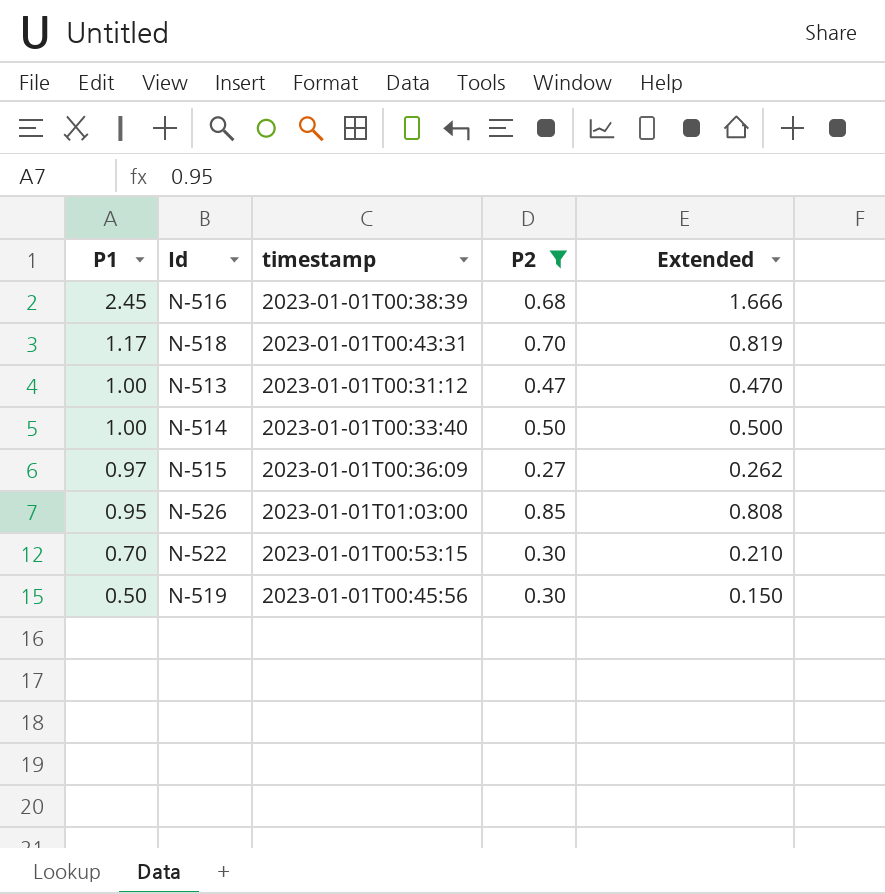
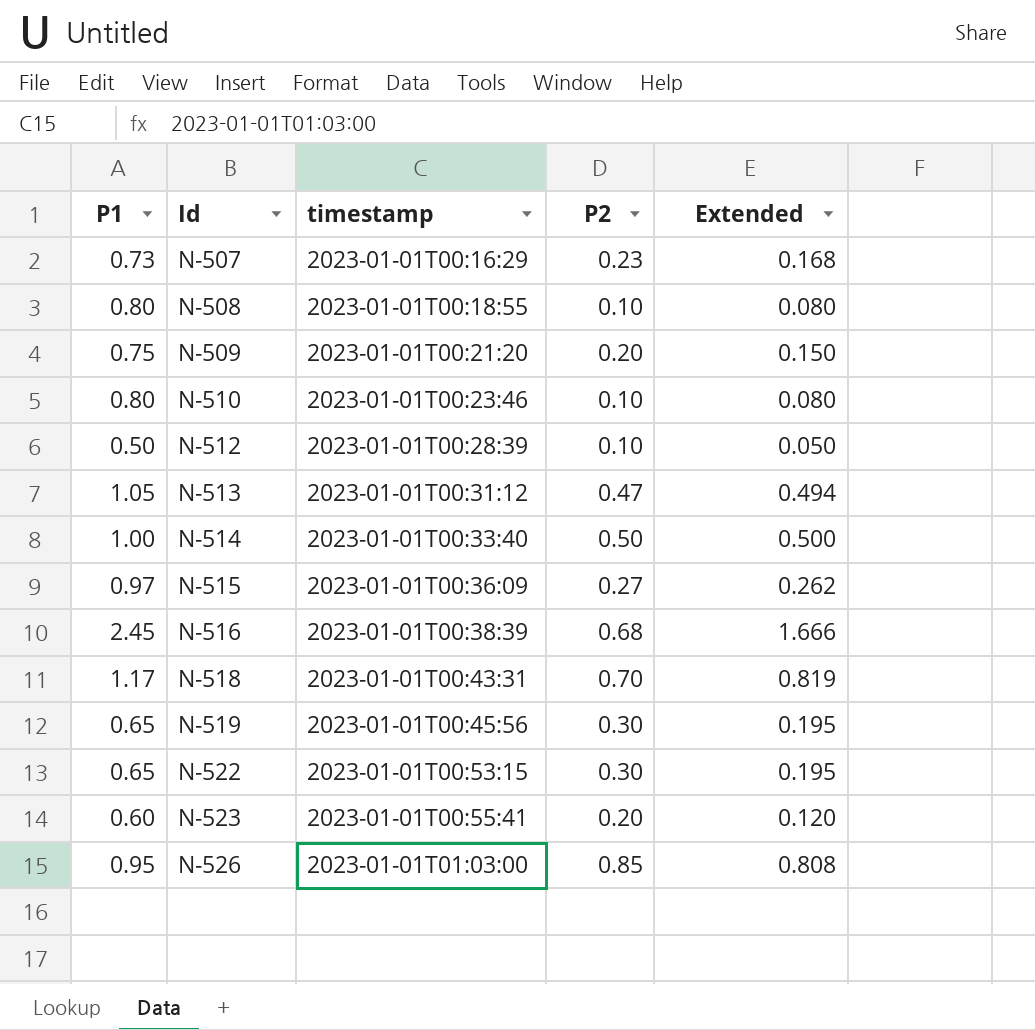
filter: P2 >= 0.27 -> none
row order: P1 descending -> Id ascending
N-513 | P1: 1.00 -> 1.05
N-513 | Extended: 0.470 -> 0.494
N-519 | P1: 0.50 -> 0.65
N-519 | Extended: 0.150 -> 0.195
N-522 | P1: 0.70 -> 0.65
N-522 | Extended: 0.210 -> 0.195

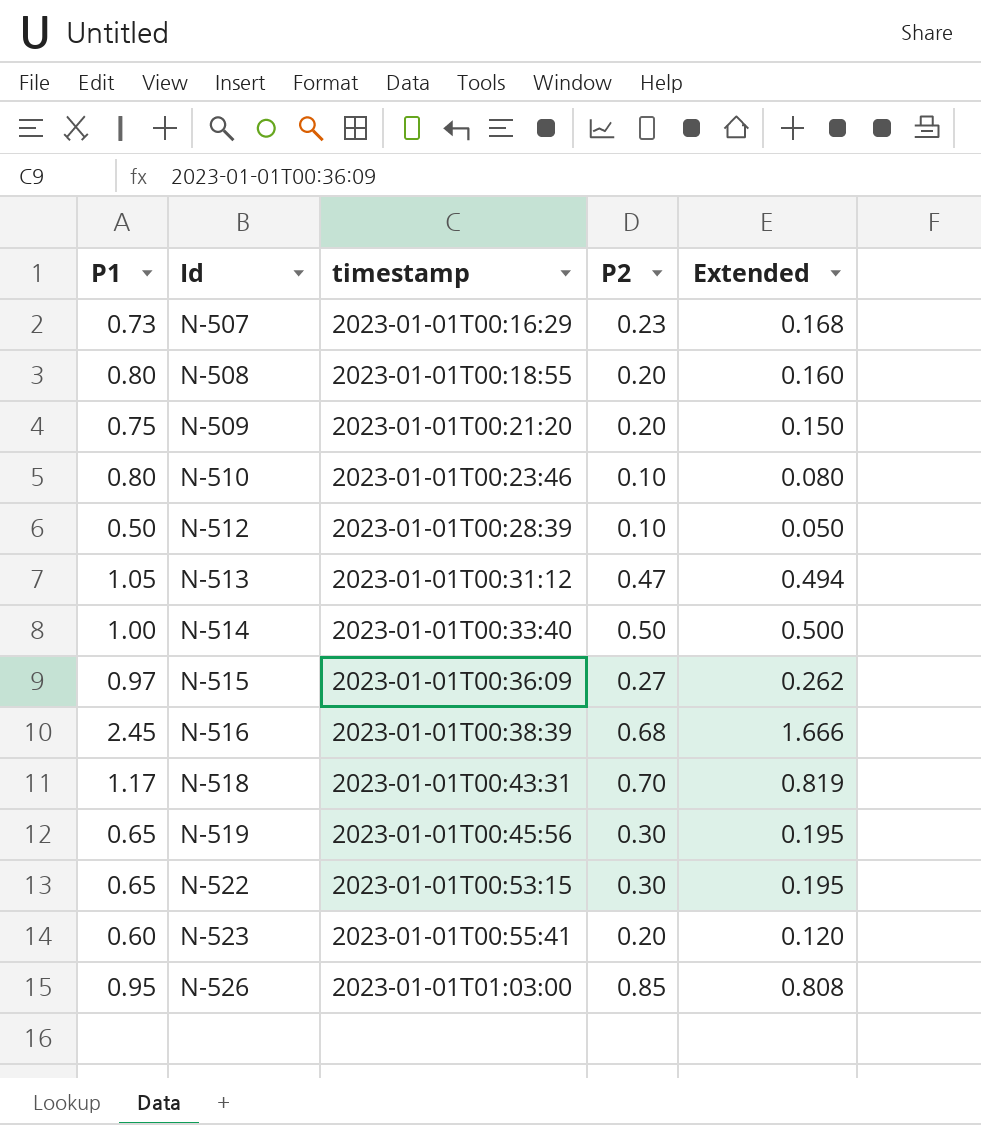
N-508 | P2: 0.10 -> 0.20
N-508 | Extended: 0.080 -> 0.160

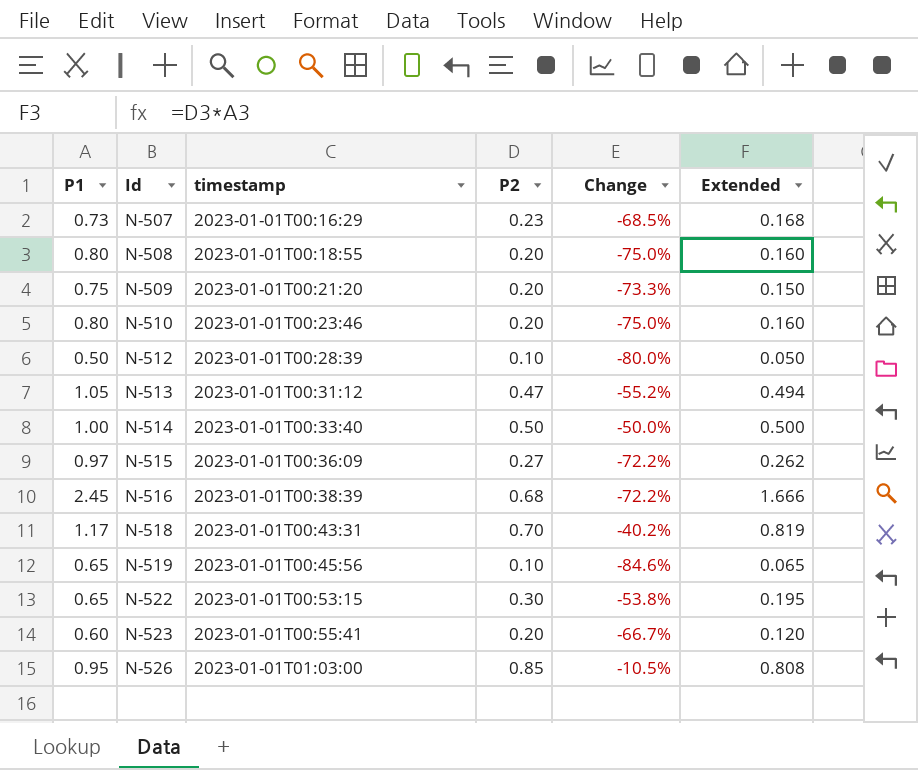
column Change | formula: none -> ([P2] - [P1]) / [P1]
N-510 | P2: 0.10 -> 0.20
N-510 | Extended: 0.080 -> 0.160
N-519 | P2: 0.30 -> 0.10
N-519 | Extended: 0.195 -> 0.065

